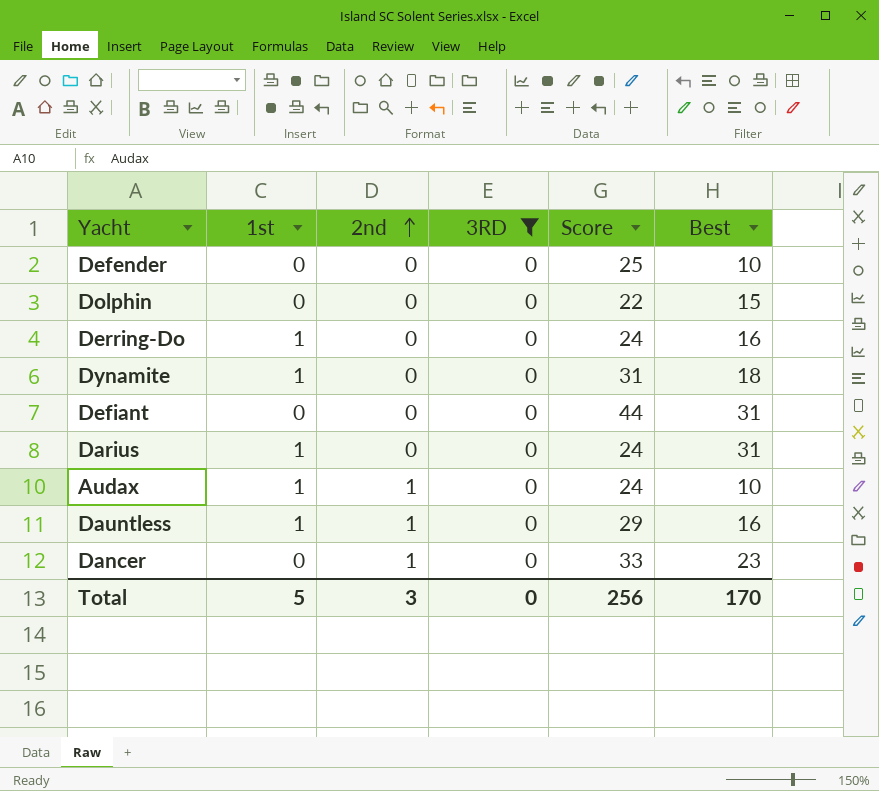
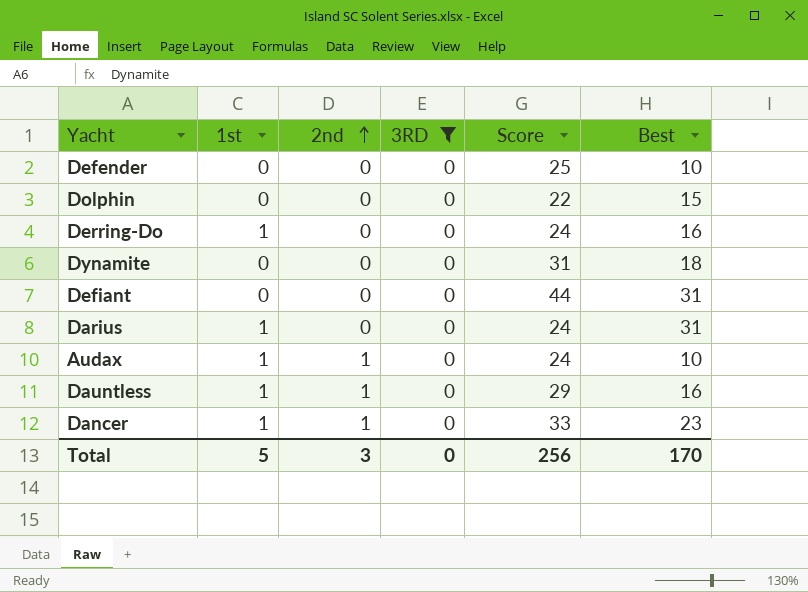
Dynamite | 1st: 1 -> 0
Dancer | 1st: 0 -> 1

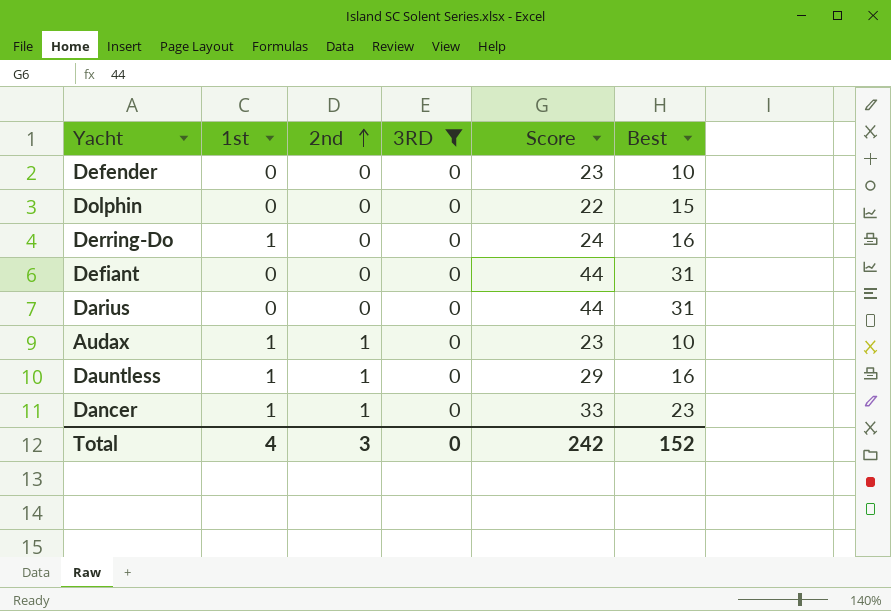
row Dynamite: 0 | 0 | 0 | 31 | 18 -> none
Defender | Score: 25 -> 23
Darius | 1st: 1 -> 0
Darius | Score: 24 -> 44
Audax | Score: 24 -> 23
Total | 1st: 5 -> 4
Total | Score: 256 -> 242
Total | Best: 170 -> 152

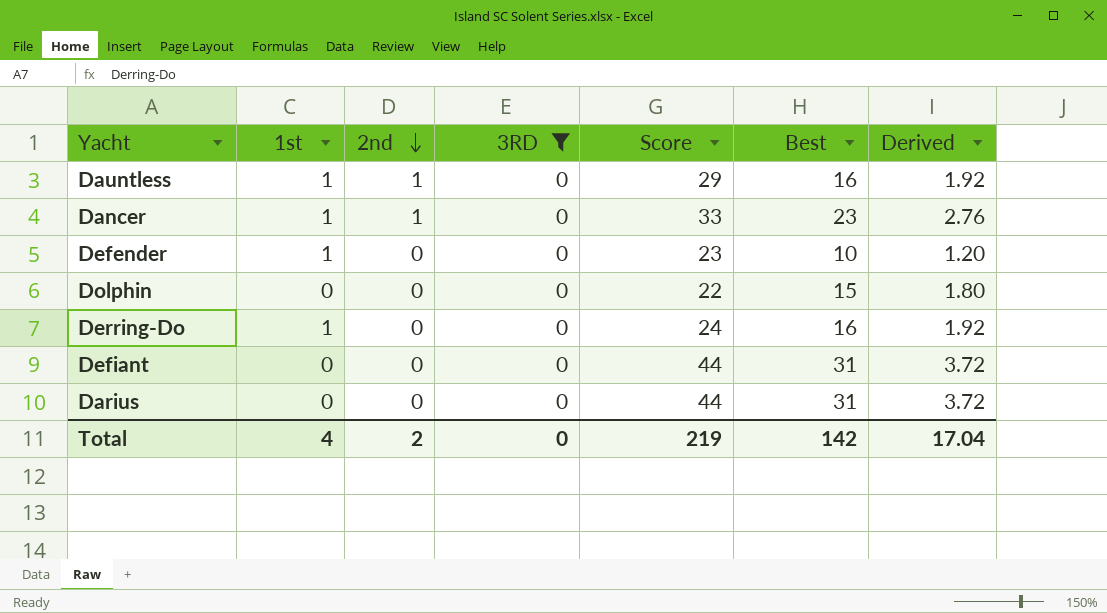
row order: 2nd ascending -> 2nd descending
column Derived | formula: none -> [Best] * 0.12
row Audax: 1 | 1 | 0 | 23 | 10 -> none
Defender | 1st: 0 -> 1
Total | 2nd: 3 -> 2
Total | Score: 242 -> 219
Total | Best: 152 -> 142

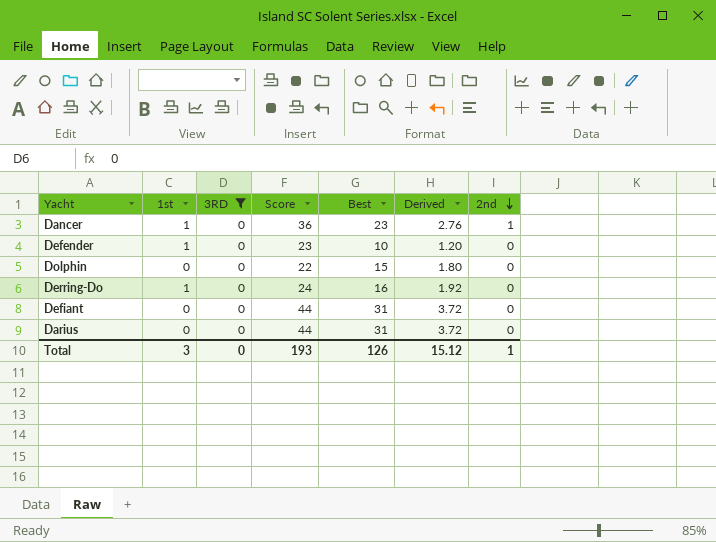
column 2nd | position: 3 -> 7
row Dauntless: 1 | 1 | 0 | 29 | 16 | 1.92 -> none
Dancer | Score: 33 -> 36
Total | 1st: 4 -> 3
Total | Score: 219 -> 193
Total | Best: 142 -> 126
Total | Derived: 17.04 -> 15.12
Total | 2nd: 2 -> 1

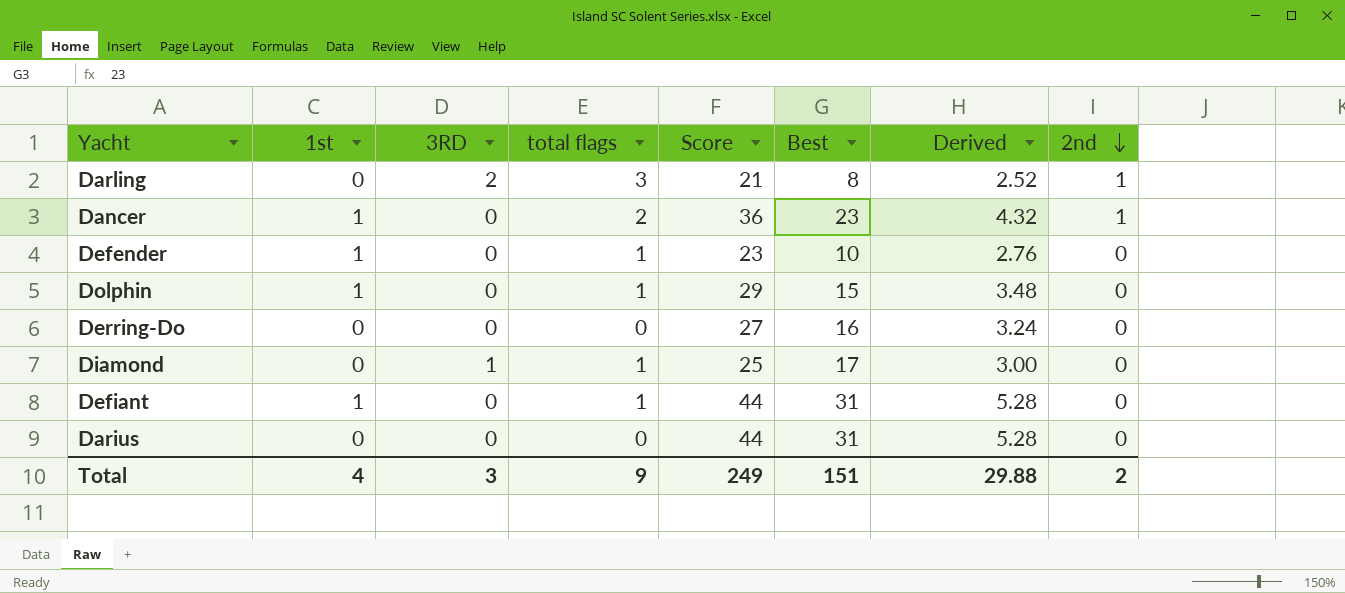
filter: 3RD = 0 -> none
column total flags | formula: none -> [1st] + [3RD] + [2nd]
column Derived | formula: [Best] * 0.12 -> [Score] * 0.12
Dolphin | 1st: 0 -> 1
Dolphin | Score: 22 -> 29
Derring-Do | 1st: 1 -> 0
Derring-Do | Score: 24 -> 27
Defiant | 1st: 0 -> 1
Total | 1st: 3 -> 4
Total | 3RD: 0 -> 3
Total | Score: 193 -> 249
Total | Best: 126 -> 151
Total | Derived: 15.12 -> 29.88
Total | 2nd: 1 -> 2

